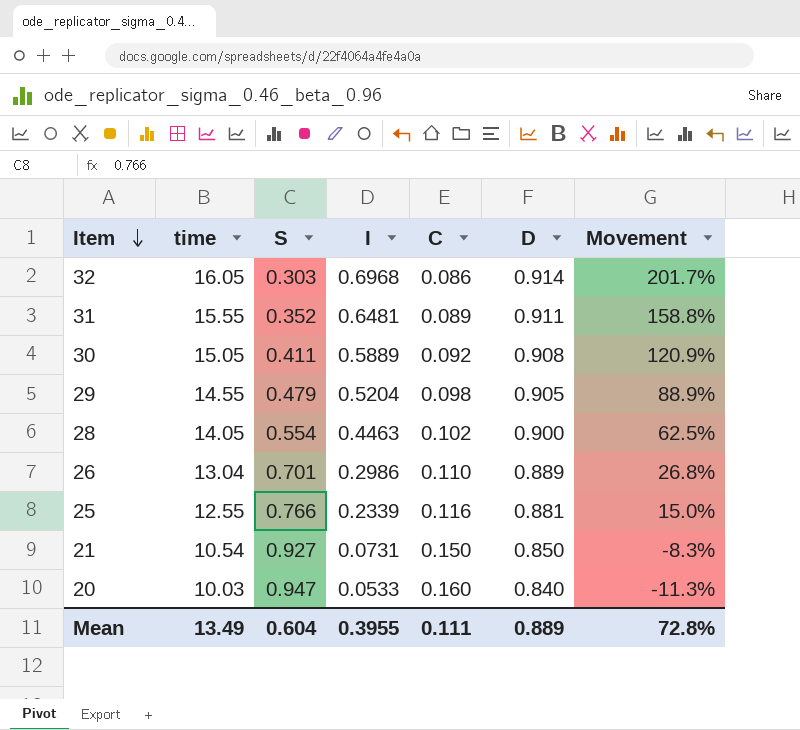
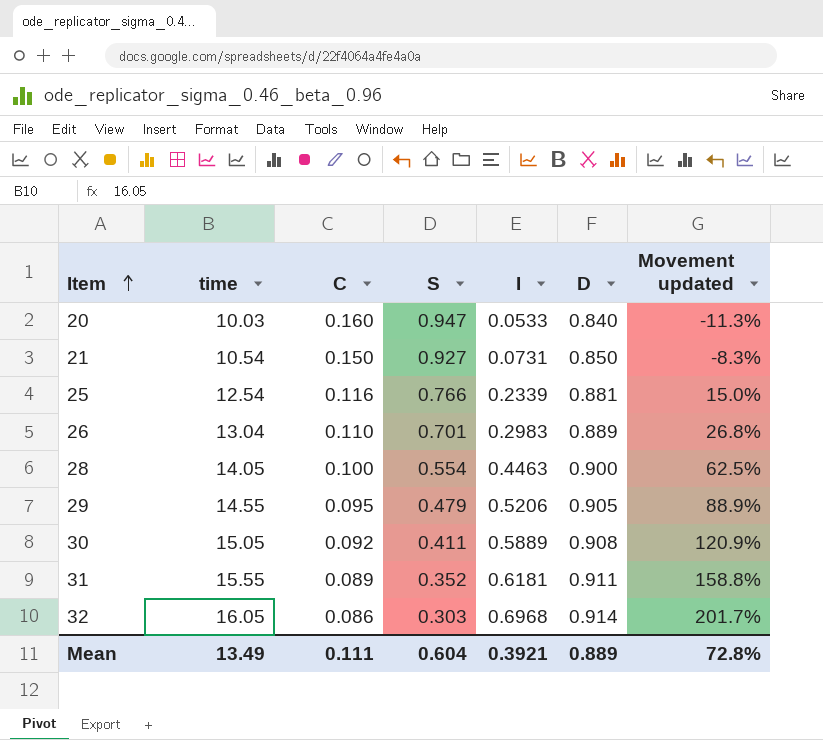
row order: Item descending -> Item ascending
column C | position: 5 -> 3
column name: Movement -> Movement updated
25 | time: 12.55 -> 12.54
26 | I: 0.2986 -> 0.2983
28 | C: 0.102 -> 0.100
29 | C: 0.098 -> 0.095
29 | I: 0.5204 -> 0.5206
31 | I: 0.6481 -> 0.6181
Mean | I: 0.3955 -> 0.3921

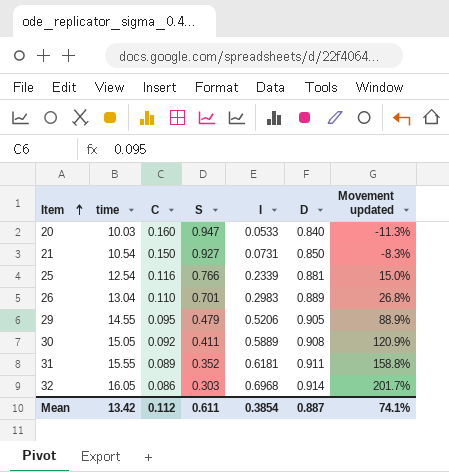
row 28: 14.05 | 0.100 | 0.554 | 0.4463 | 0.900 | 62.5% -> none
Mean | time: 13.49 -> 13.42
Mean | C: 0.111 -> 0.112
Mean | S: 0.604 -> 0.611
Mean | I: 0.3921 -> 0.3854
Mean | D: 0.889 -> 0.887
Mean | Movement updated: 72.8% -> 74.1%

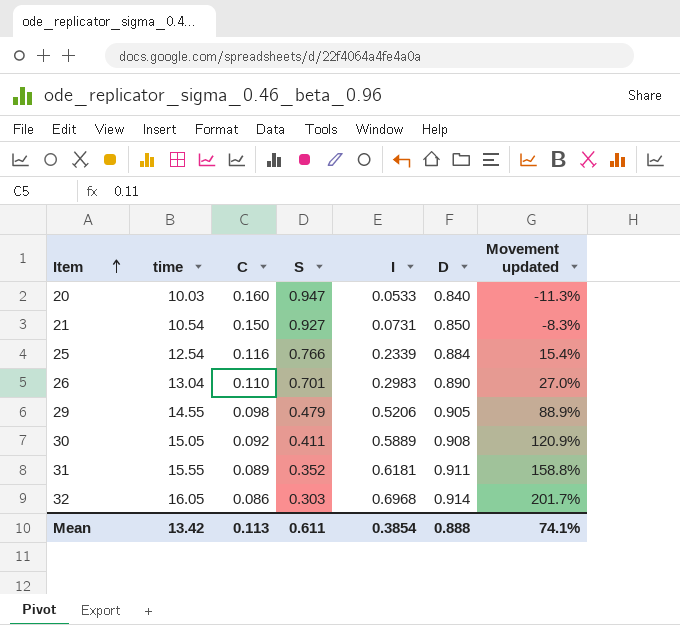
25 | D: 0.881 -> 0.884
25 | Movement updated: 15.0% -> 15.4%
26 | D: 0.889 -> 0.890
26 | Movement updated: 26.8% -> 27.0%
29 | C: 0.095 -> 0.098
Mean | C: 0.112 -> 0.113
Mean | D: 0.887 -> 0.888

